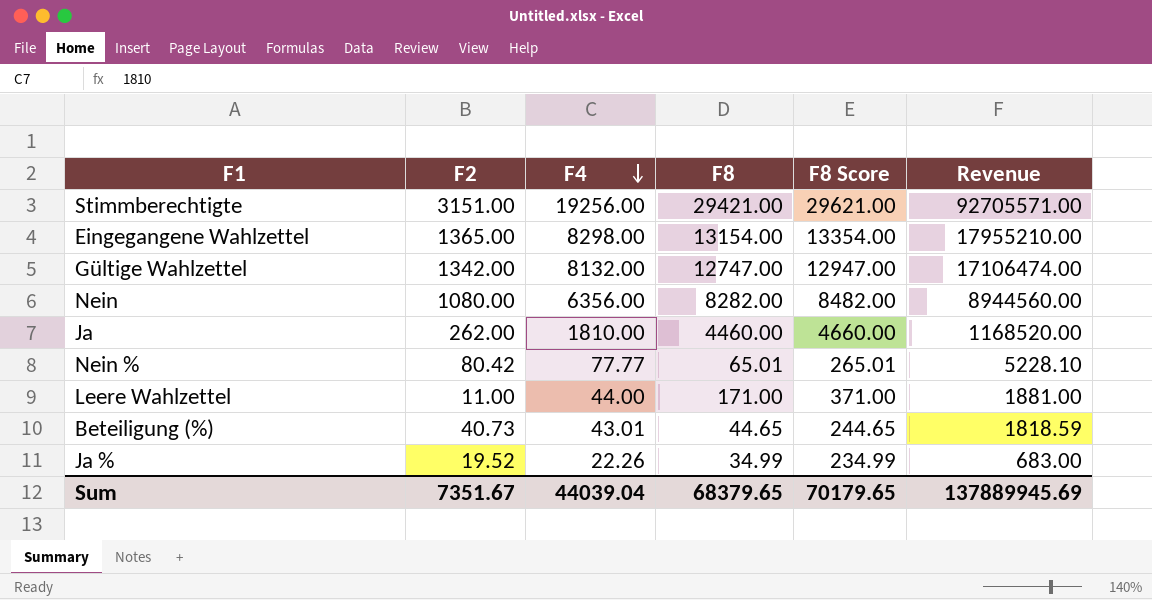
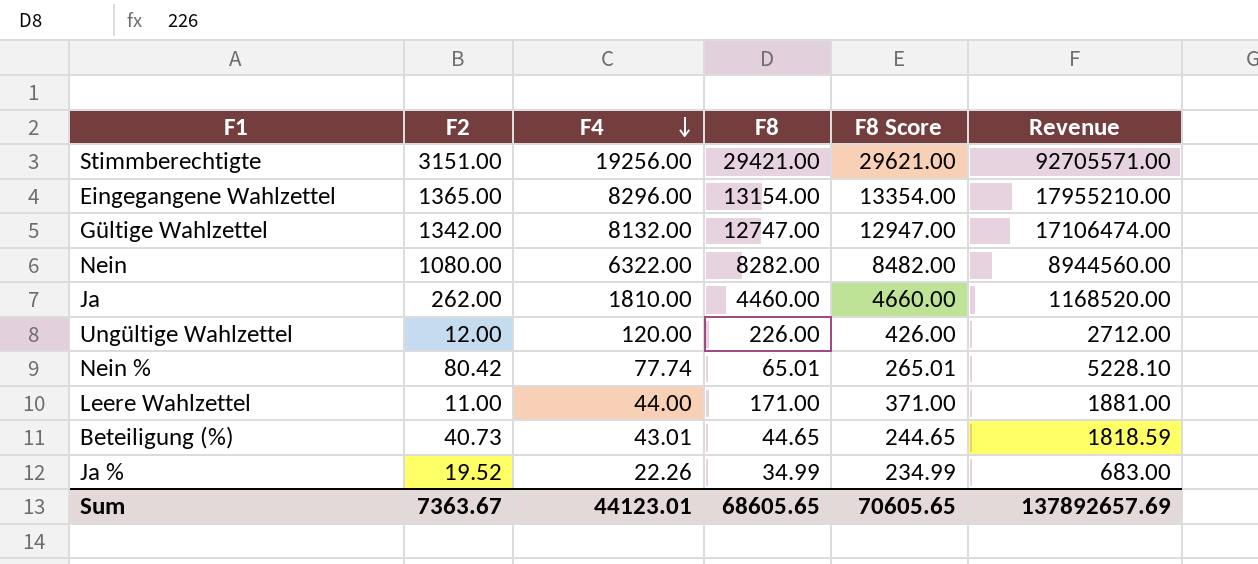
Eingegangene Wahlzettel | F4: 8298.00 -> 8296.00
Nein | F4: 6356.00 -> 6322.00
row Ungültige Wahlzettel: none -> 12.00 | 120.00 | 226.00 | 426.00 | 2712.00
Nein % | F4: 77.77 -> 77.74
Sum | F2: 7351.67 -> 7363.67
Sum | F4: 44039.04 -> 44123.01
Sum | F8: 68379.65 -> 68605.65
Sum | F8 Score: 70179.65 -> 70605.65
Sum | Revenue: 137889945.69 -> 137892657.69

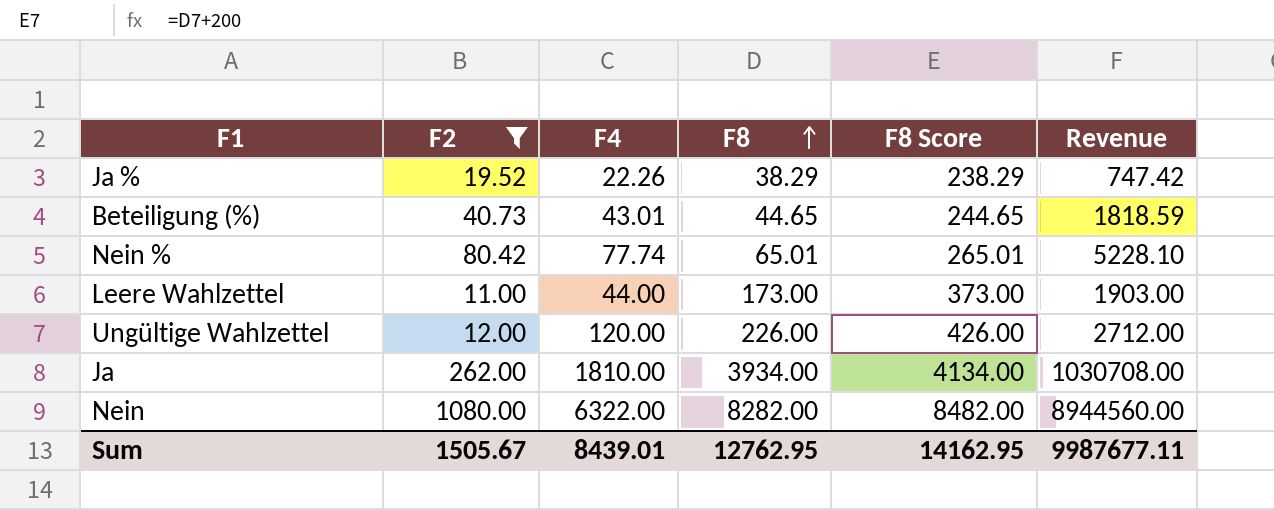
filter: none -> F2 <= 1080.00
row order: F4 descending -> F8 ascending
Ja % | F8: 34.99 -> 38.29
Ja % | F8 Score: 234.99 -> 238.29
Ja % | Revenue: 683.00 -> 747.42
Leere Wahlzettel | F8: 171.00 -> 173.00
Leere Wahlzettel | F8 Score: 371.00 -> 373.00
Leere Wahlzettel | Revenue: 1881.00 -> 1903.00
Ja | F8: 4460.00 -> 3934.00
Ja | F8 Score: 4660.00 -> 4134.00
Ja | Revenue: 1168520.00 -> 1030708.00
Sum | F2: 7363.67 -> 1505.67
Sum | F4: 44123.01 -> 8439.01
Sum | F8: 68605.65 -> 12762.95
Sum | F8 Score: 70605.65 -> 14162.95
Sum | Revenue: 137892657.69 -> 9987677.11

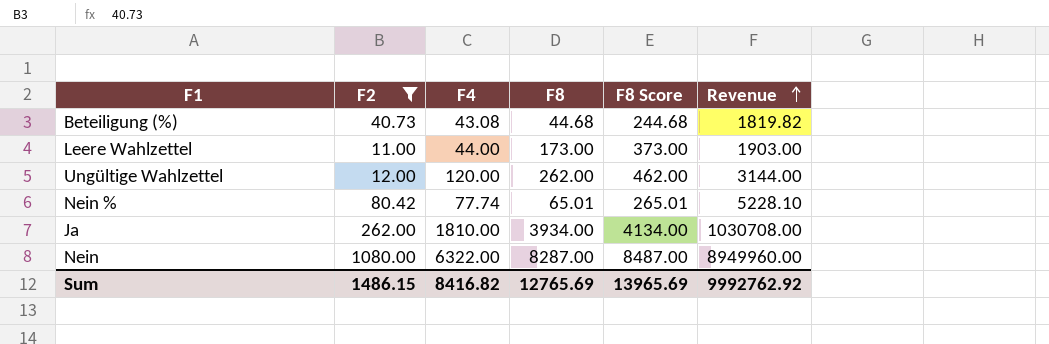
row order: F8 ascending -> Revenue ascending
row Ja %: 19.52 | 22.26 | 38.29 | 238.29 | 747.42 -> none
Beteiligung (%) | F4: 43.01 -> 43.08
Beteiligung (%) | F8: 44.65 -> 44.68
Beteiligung (%) | F8 Score: 244.65 -> 244.68
Beteiligung (%) | Revenue: 1818.59 -> 1819.82
Ungültige Wahlzettel | F8: 226.00 -> 262.00
Ungültige Wahlzettel | F8 Score: 426.00 -> 462.00
Ungültige Wahlzettel | Revenue: 2712.00 -> 3144.00
Nein | F8: 8282.00 -> 8287.00
Nein | F8 Score: 8482.00 -> 8487.00
Nein | Revenue: 8944560.00 -> 8949960.00
Sum | F2: 1505.67 -> 1486.15
Sum | F4: 8439.01 -> 8416.82
Sum | F8: 12762.95 -> 12765.69
Sum | F8 Score: 14162.95 -> 13965.69
Sum | Revenue: 9987677.11 -> 9992762.92

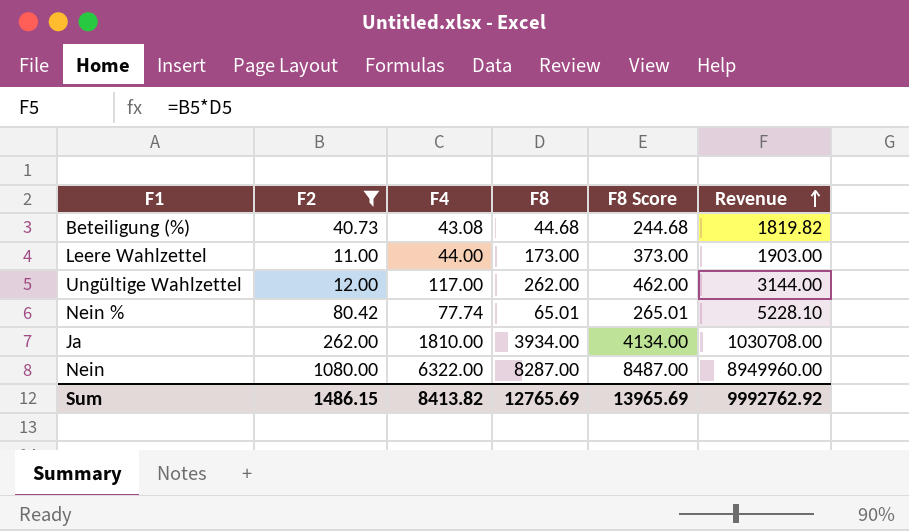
Ungültige Wahlzettel | F4: 120.00 -> 117.00
Sum | F4: 8416.82 -> 8413.82

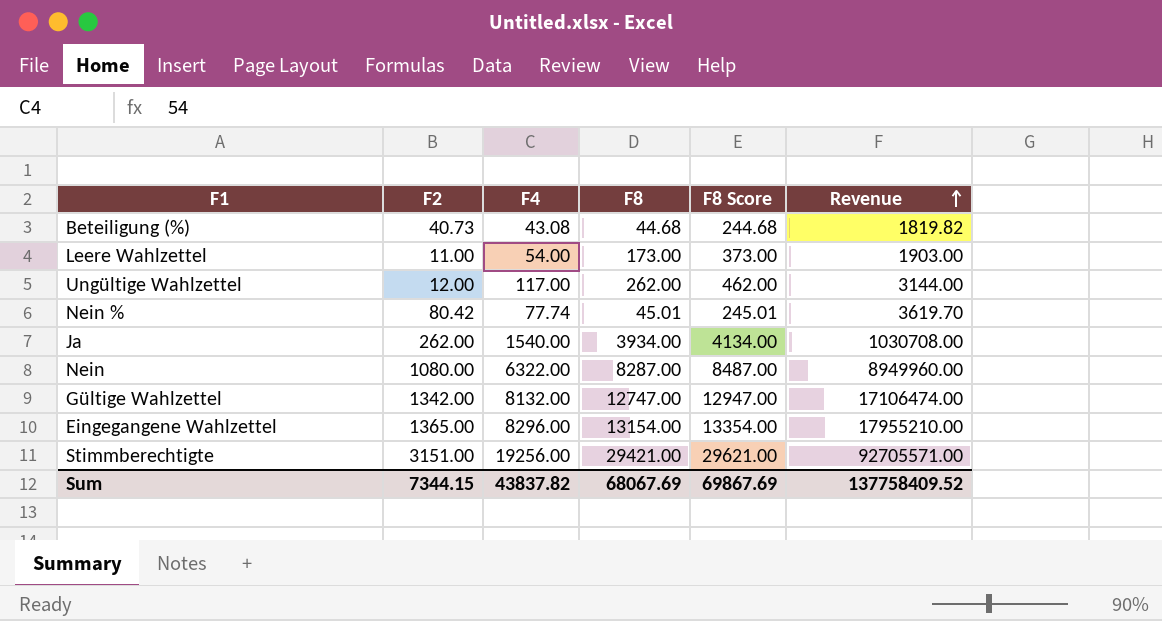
filter: F2 <= 1080.00 -> none
Leere Wahlzettel | F4: 44.00 -> 54.00
Nein % | F8: 65.01 -> 45.01
Nein % | F8 Score: 265.01 -> 245.01
Nein % | Revenue: 5228.10 -> 3619.70
Ja | F4: 1810.00 -> 1540.00
Sum | F2: 1486.15 -> 7344.15
Sum | F4: 8413.82 -> 43837.82
Sum | F8: 12765.69 -> 68067.69
Sum | F8 Score: 13965.69 -> 69867.69
Sum | Revenue: 9992762.92 -> 137758409.52

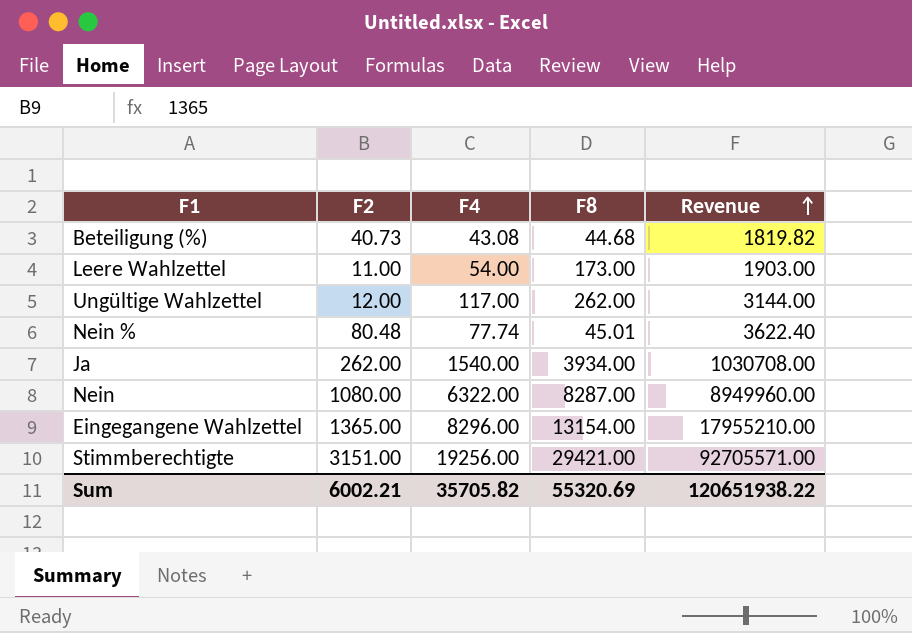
column F8 Score | formula: [F8] + 200 -> none
row Gültige Wahlzettel: 1342.00 | 8132.00 | 12747.00 | 12947.00 | 17106474.00 -> none
Nein % | F2: 80.42 -> 80.48
Nein % | Revenue: 3619.70 -> 3622.40
Sum | F2: 7344.15 -> 6002.21
Sum | F4: 43837.82 -> 35705.82
Sum | F8: 68067.69 -> 55320.69
Sum | Revenue: 137758409.52 -> 120651938.22

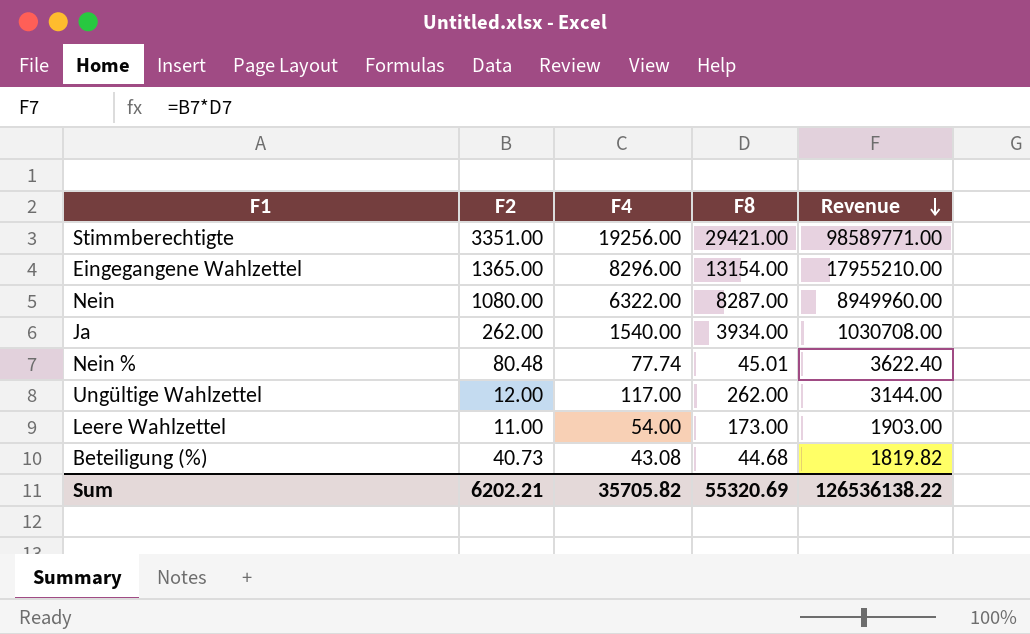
row order: Revenue ascending -> Revenue descending
Stimmberechtigte | F2: 3151.00 -> 3351.00
Stimmberechtigte | Revenue: 92705571.00 -> 98589771.00
Sum | F2: 6002.21 -> 6202.21
Sum | Revenue: 120651938.22 -> 126536138.22

